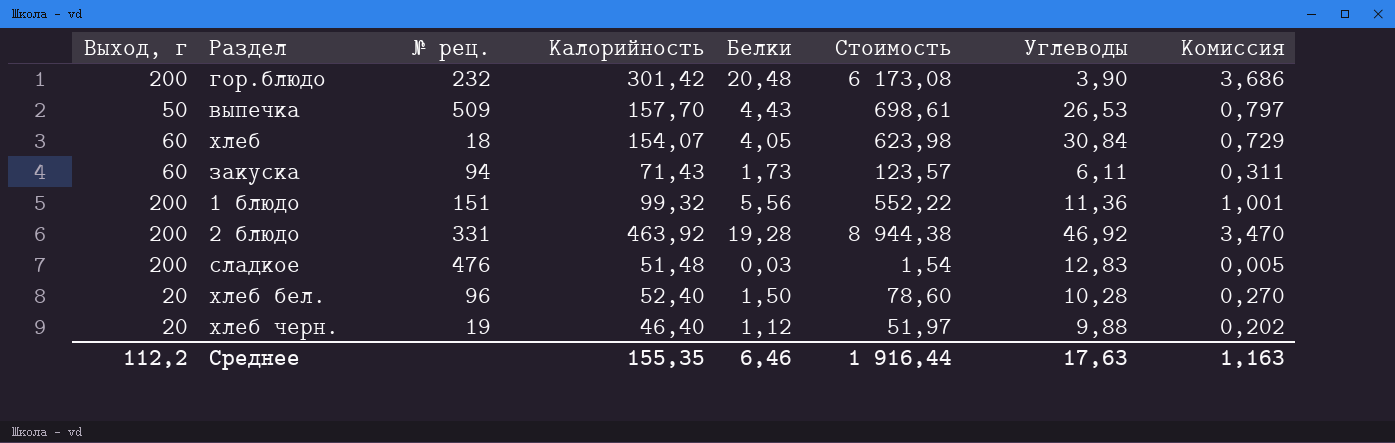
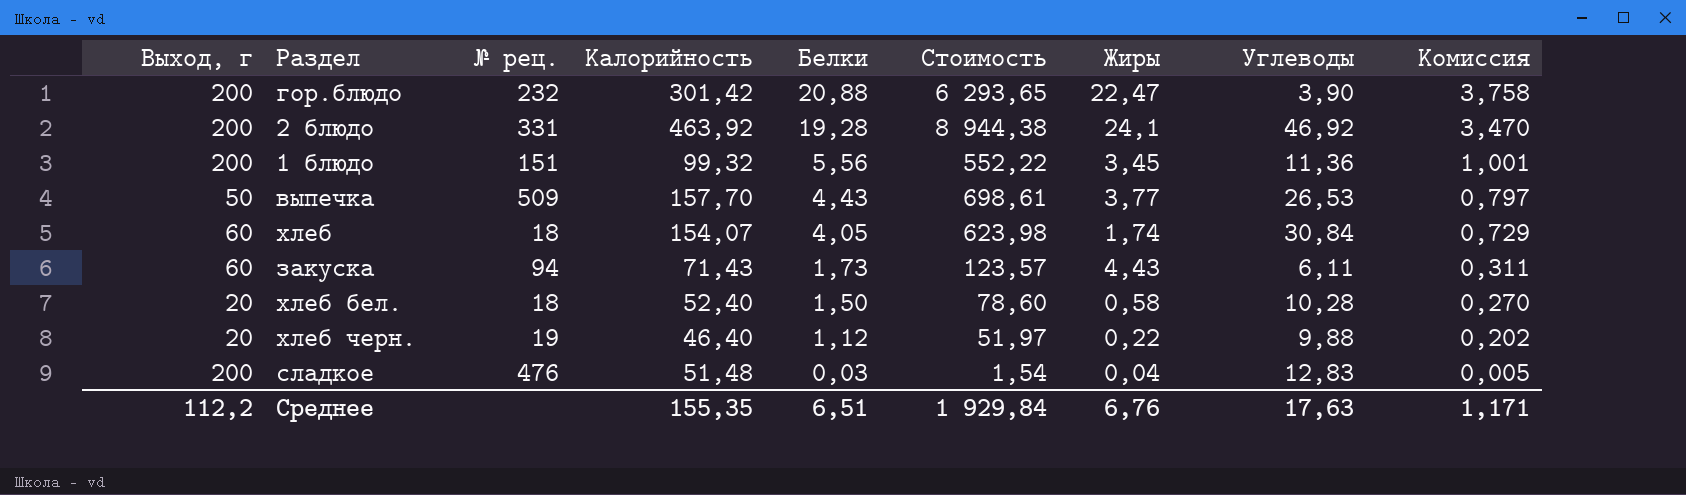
row order: none -> Белки descending
column Жиры | position: none -> 7
гор.блюдо | Белки: 20,48 -> 20,88
гор.блюдо | Стоимость: 6 173,08 -> 6 293,65
гор.блюдо | Комиссия: 3,686 -> 3,758
хлеб бел. | № рец.: 96 -> 18
Среднее | Белки: 6,46 -> 6,51
Среднее | Стоимость: 1 916,44 -> 1 929,84
Среднее | Комиссия: 1,163 -> 1,171

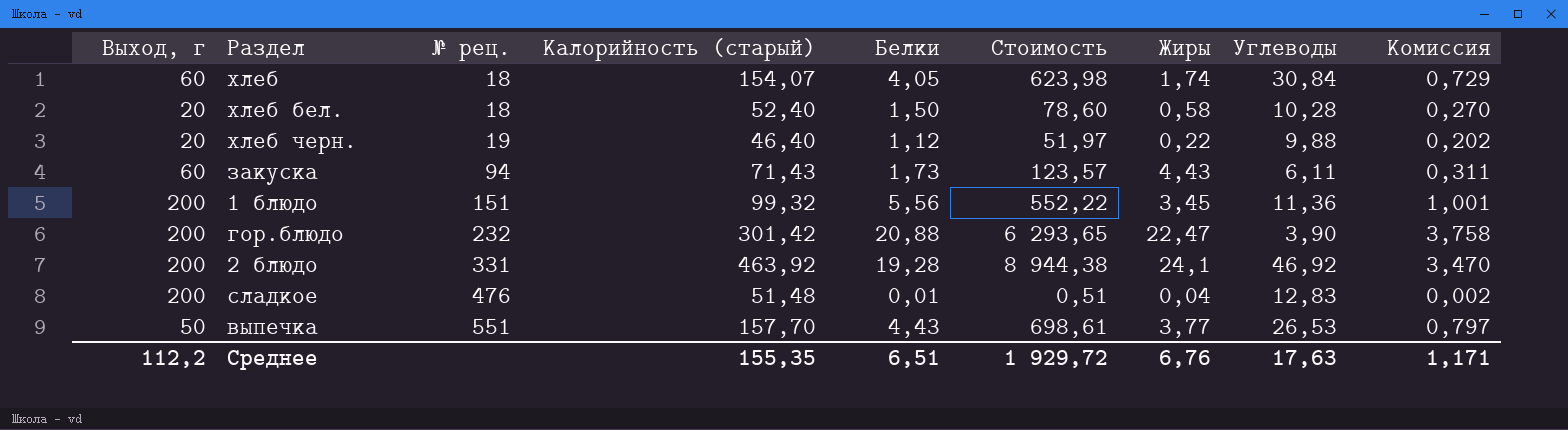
row order: Белки descending -> № рец. ascending
column name: Калорийность -> Калорийность (старый)
сладкое | Белки: 0,03 -> 0,01
сладкое | Стоимость: 1,54 -> 0,51
сладкое | Комиссия: 0,005 -> 0,002
выпечка | № рец.: 509 -> 551
Среднее | Стоимость: 1 929,84 -> 1 929,72

